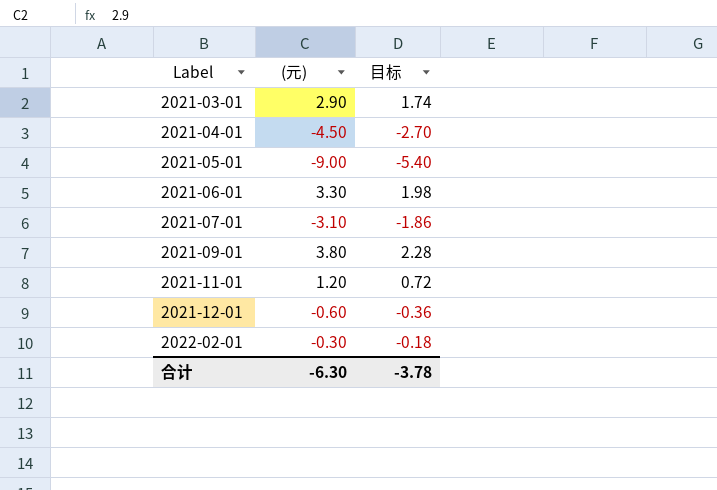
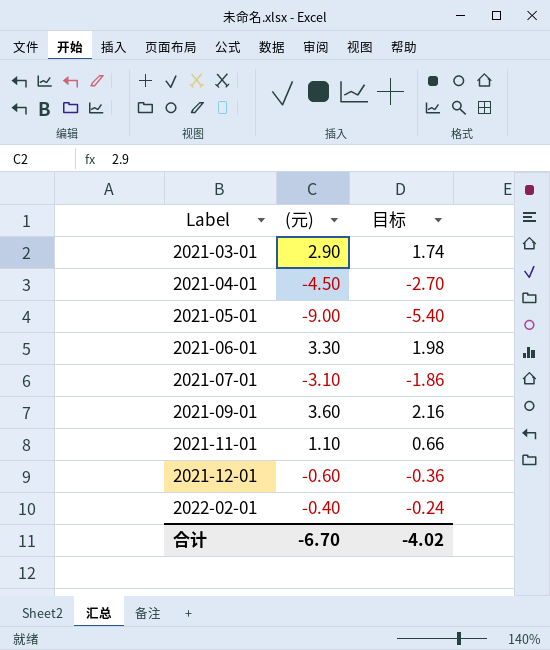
2021-09-01 | (元): 3.80 -> 3.60
2021-09-01 | 目标: 2.28 -> 2.16
2021-11-01 | (元): 1.20 -> 1.10
2021-11-01 | 目标: 0.72 -> 0.66
2022-02-01 | (元): -0.30 -> -0.40
2022-02-01 | 目标: -0.18 -> -0.24
合计 | (元): -6.30 -> -6.70
合计 | 目标: -3.78 -> -4.02

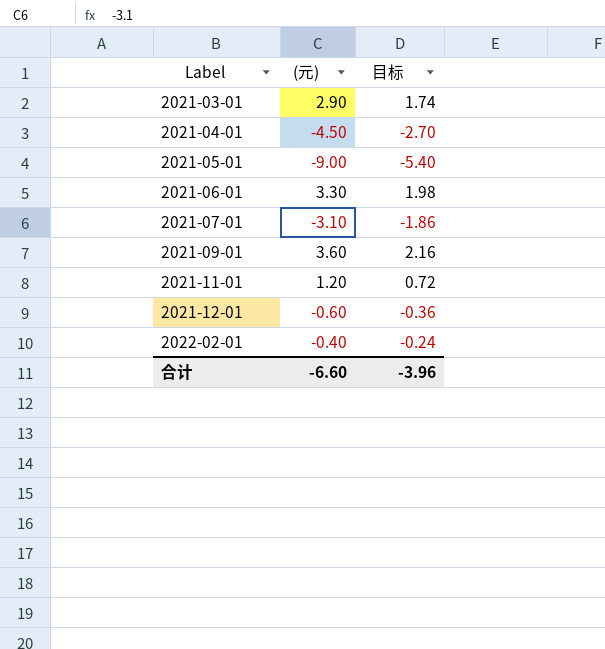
2021-11-01 | (元): 1.10 -> 1.20
2021-11-01 | 目标: 0.66 -> 0.72
合计 | (元): -6.70 -> -6.60
合计 | 目标: -4.02 -> -3.96

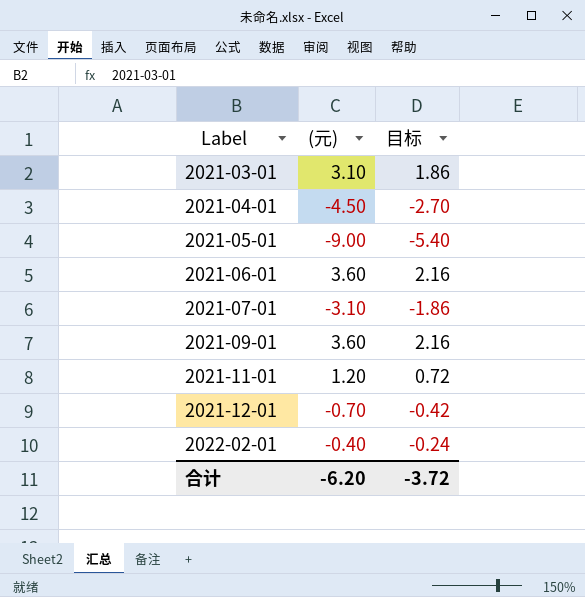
2021-03-01 | (元): 2.90 -> 3.10
2021-03-01 | 目标: 1.74 -> 1.86
2021-06-01 | (元): 3.30 -> 3.60
2021-06-01 | 目标: 1.98 -> 2.16
2021-12-01 | (元): -0.60 -> -0.70
2021-12-01 | 目标: -0.36 -> -0.42
合计 | (元): -6.60 -> -6.20
合计 | 目标: -3.96 -> -3.72

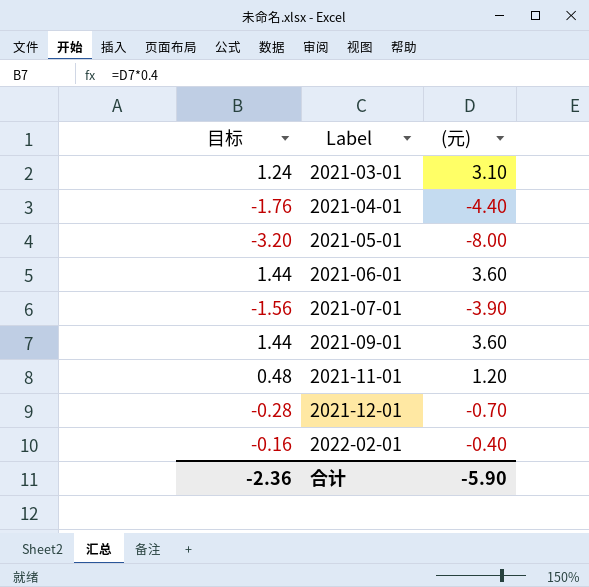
column 目标 | formula: [(元)] * 0.6 -> [(元)] * 0.4
column 目标 | position: 3 -> 1
2021-04-01 | (元): -4.50 -> -4.40
2021-05-01 | (元): -9.00 -> -8.00
2021-07-01 | (元): -3.10 -> -3.90
合计 | 目标: -3.72 -> -2.36
合计 | (元): -6.20 -> -5.90

